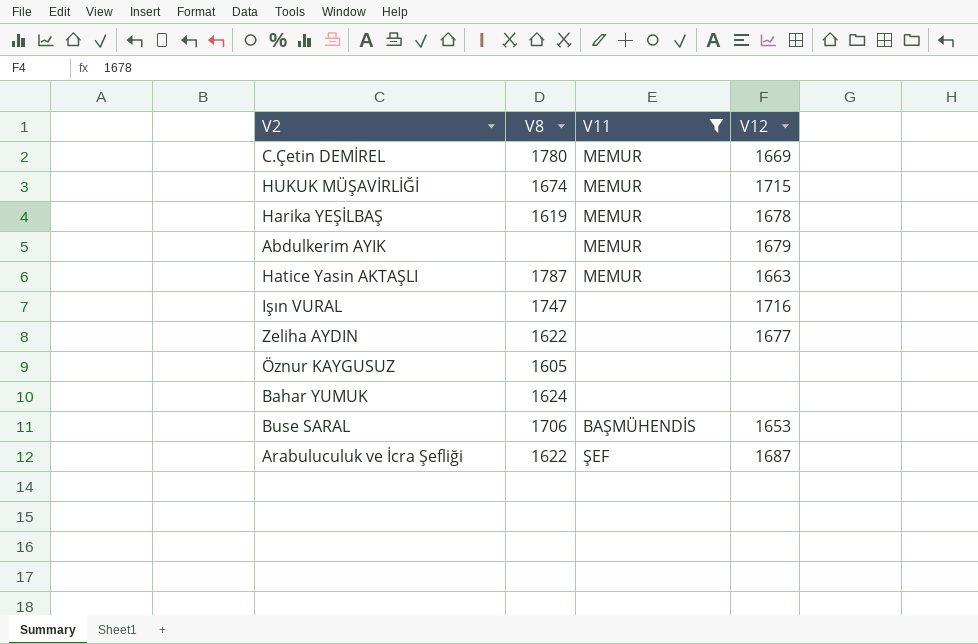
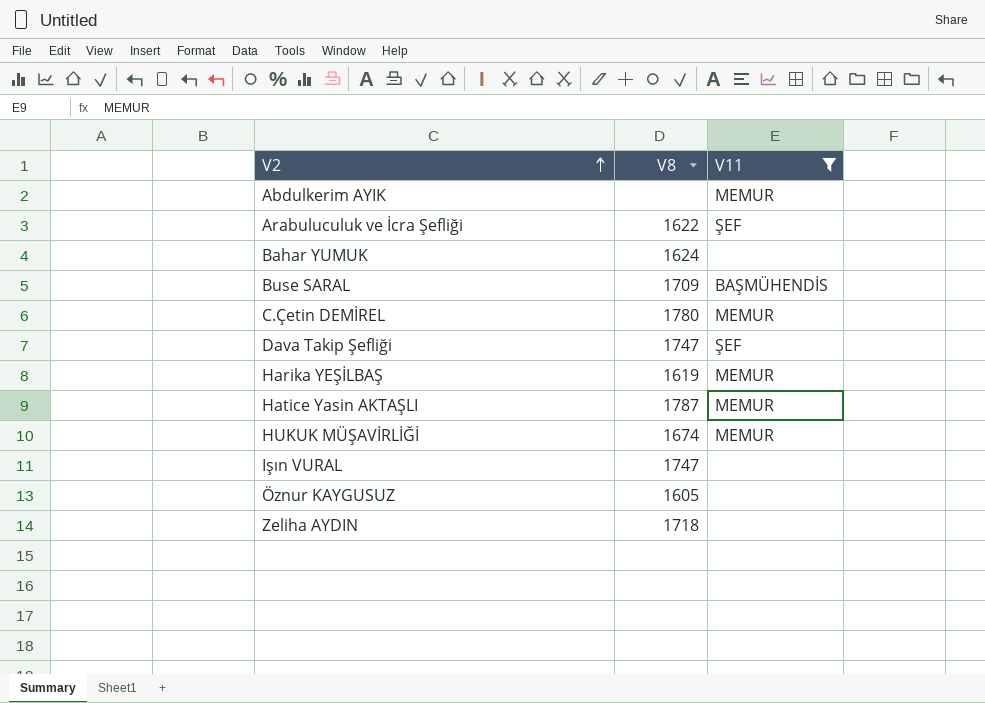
row order: none -> V2 ascending
column V12 | position: 4 -> none
Buse SARAL | V8: 1706 -> 1709
row Dava Takip Şefliği: none -> 1747 | ŞEF
Zeliha AYDIN | V8: 1622 -> 1718

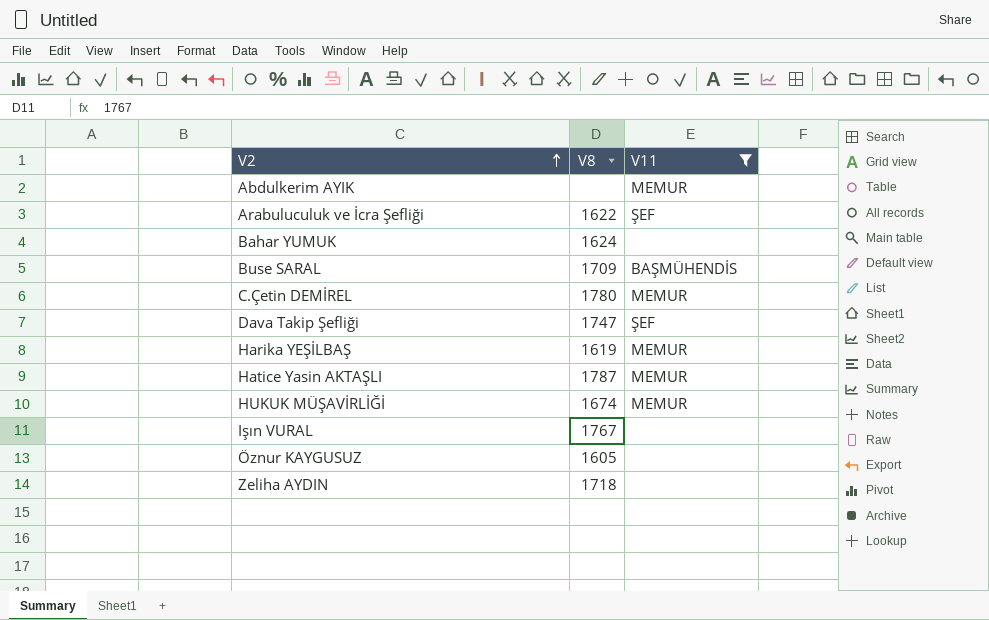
Işın VURAL | V8: 1747 -> 1767

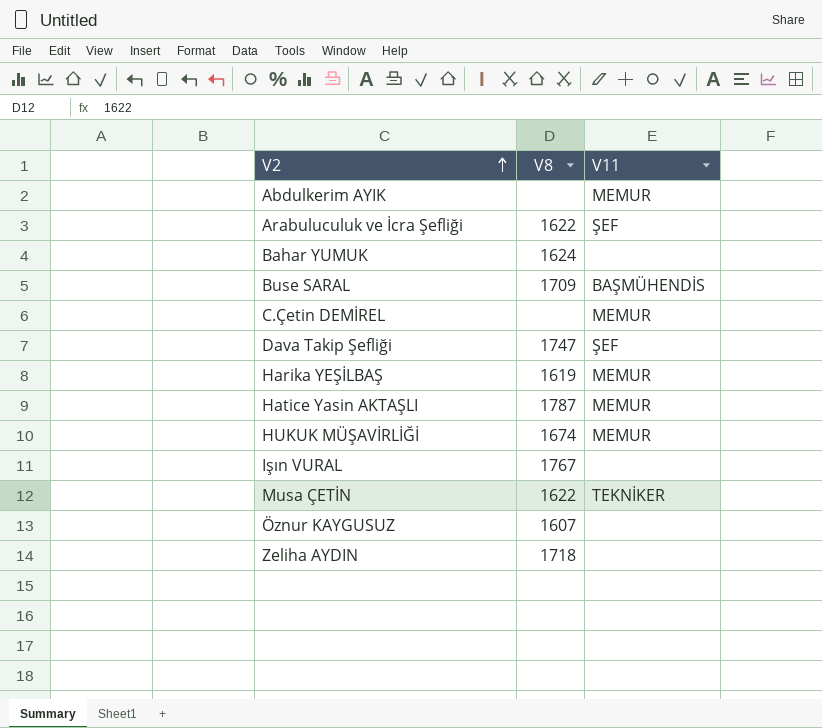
filter: V11 != TEKNİKER -> none
C.Çetin DEMİREL | V8: 1780 -> none
Öznur KAYGUSUZ | V8: 1605 -> 1607

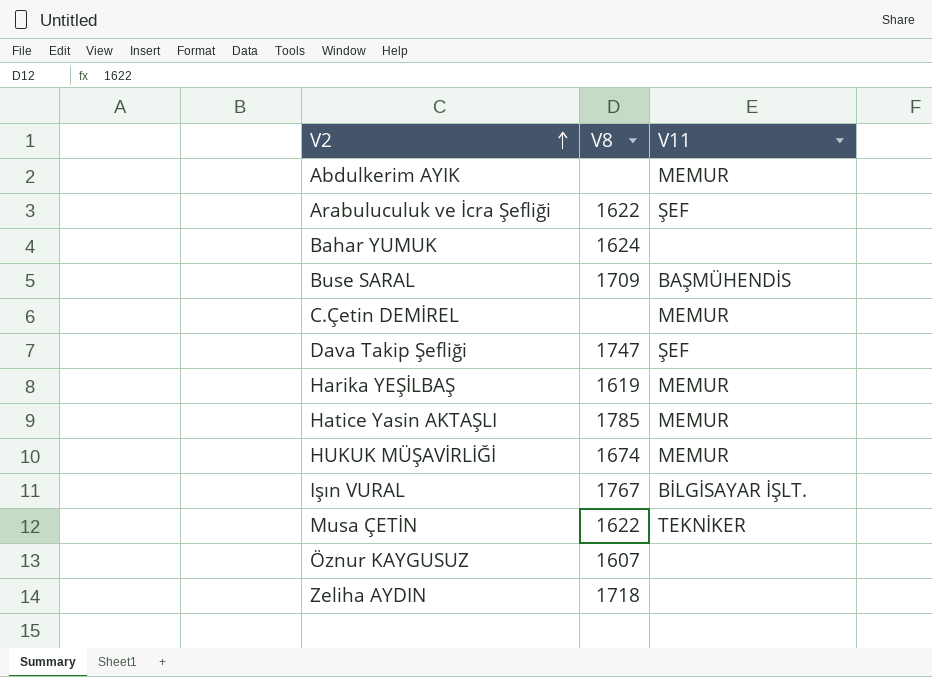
Hatice Yasin AKTAŞLI | V8: 1787 -> 1785
Işın VURAL | V11: none -> BİLGİSAYAR İŞLT.

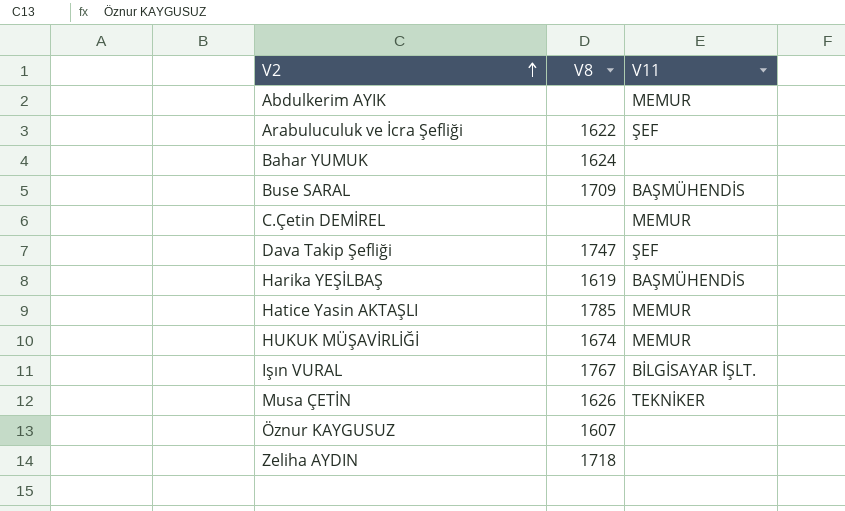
Harika YEŞİLBAŞ | V11: MEMUR -> BAŞMÜHENDİS
Musa ÇETİN | V8: 1622 -> 1626

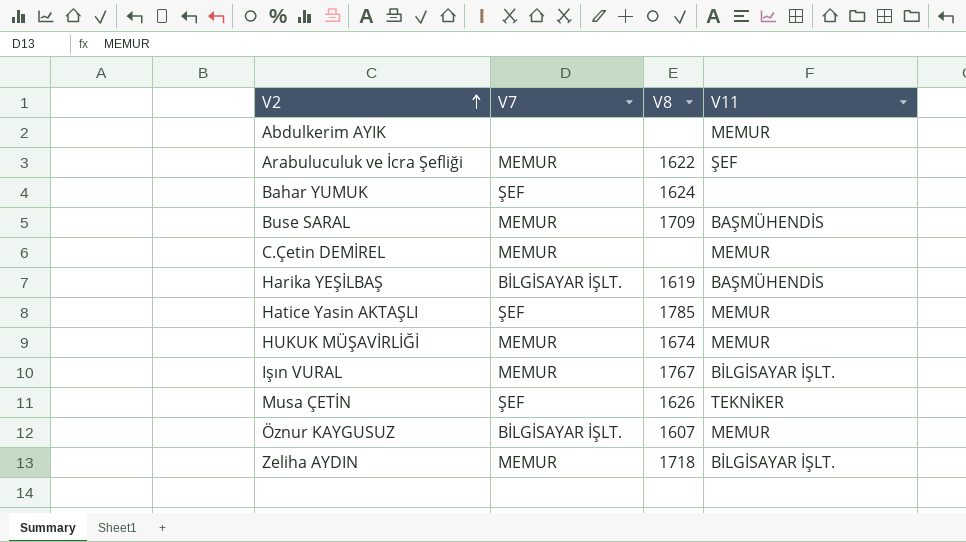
column V7 | position: none -> 2
row Dava Takip Şefliği: 1747 | ŞEF -> none
Öznur KAYGUSUZ | V11: none -> MEMUR
Zeliha AYDIN | V11: none -> BİLGİSAYAR İŞLT.

